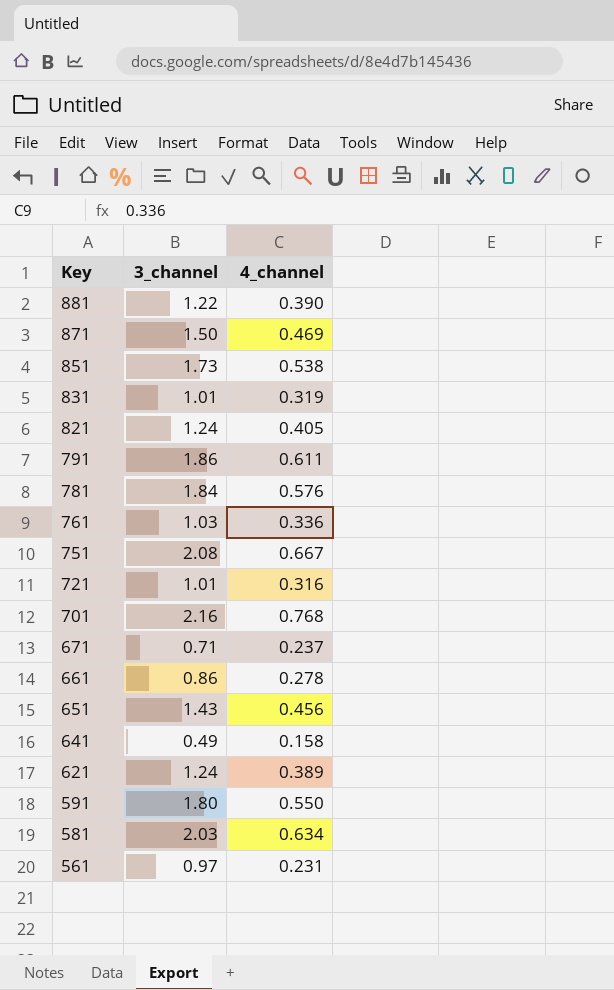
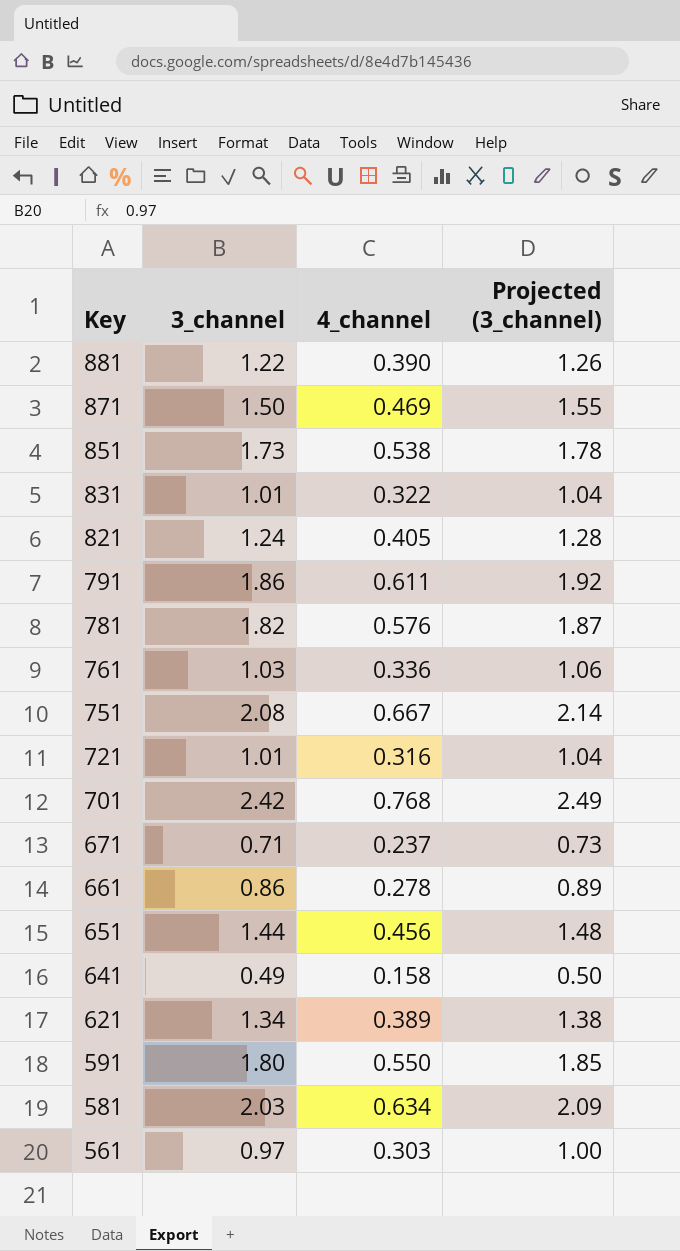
column Projected (3_channel) | formula: none -> [3_channel] * 1.03
831 | 4_channel: 0.319 -> 0.322
781 | 3_channel: 1.84 -> 1.82
701 | 3_channel: 2.16 -> 2.42
651 | 3_channel: 1.43 -> 1.44
621 | 3_channel: 1.24 -> 1.34
561 | 4_channel: 0.231 -> 0.303

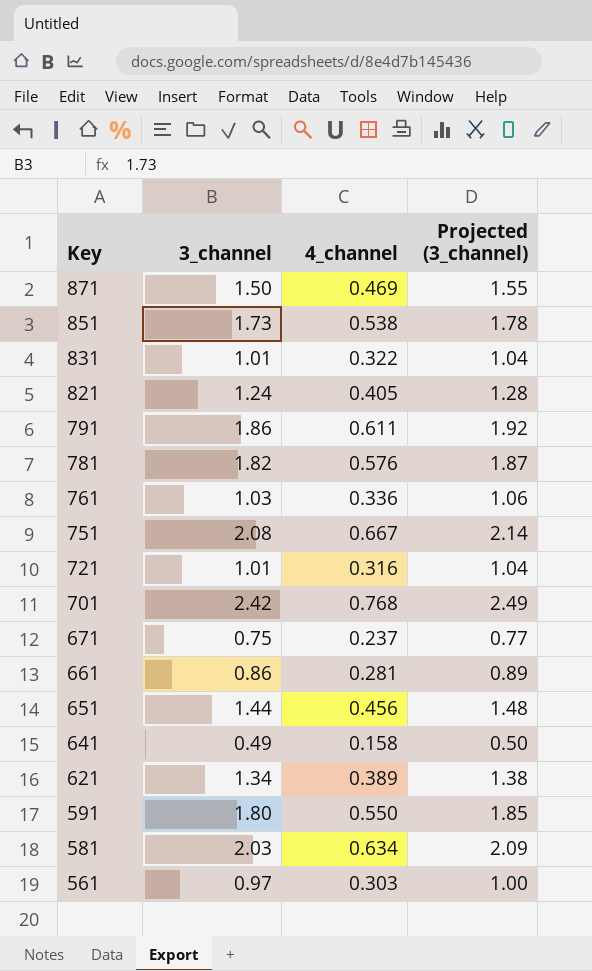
row 881: 1.22 | 0.390 | 1.26 -> none
671 | 3_channel: 0.71 -> 0.75
671 | Projected (3_channel): 0.73 -> 0.77
661 | 4_channel: 0.278 -> 0.281

